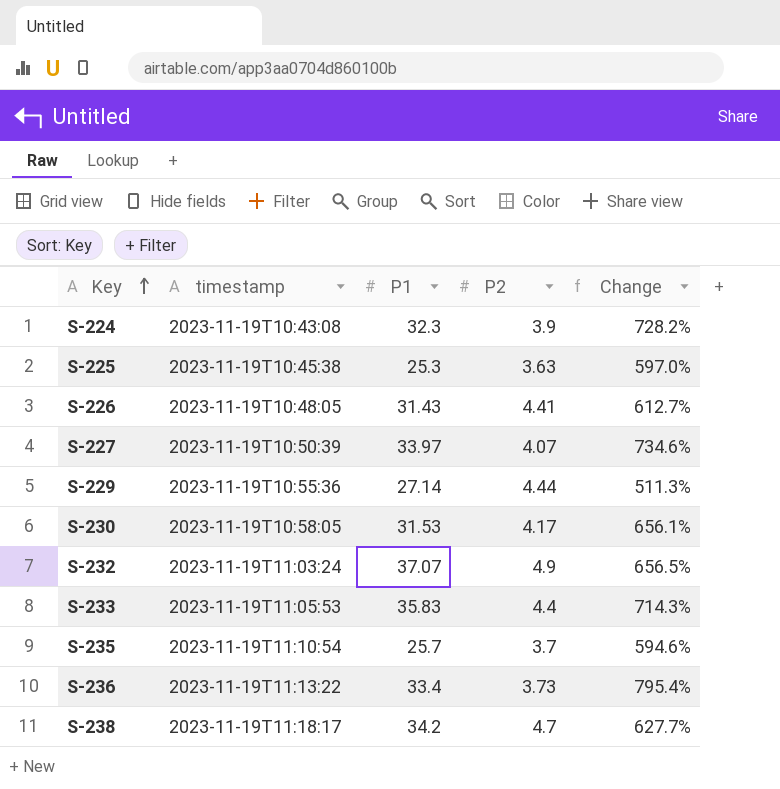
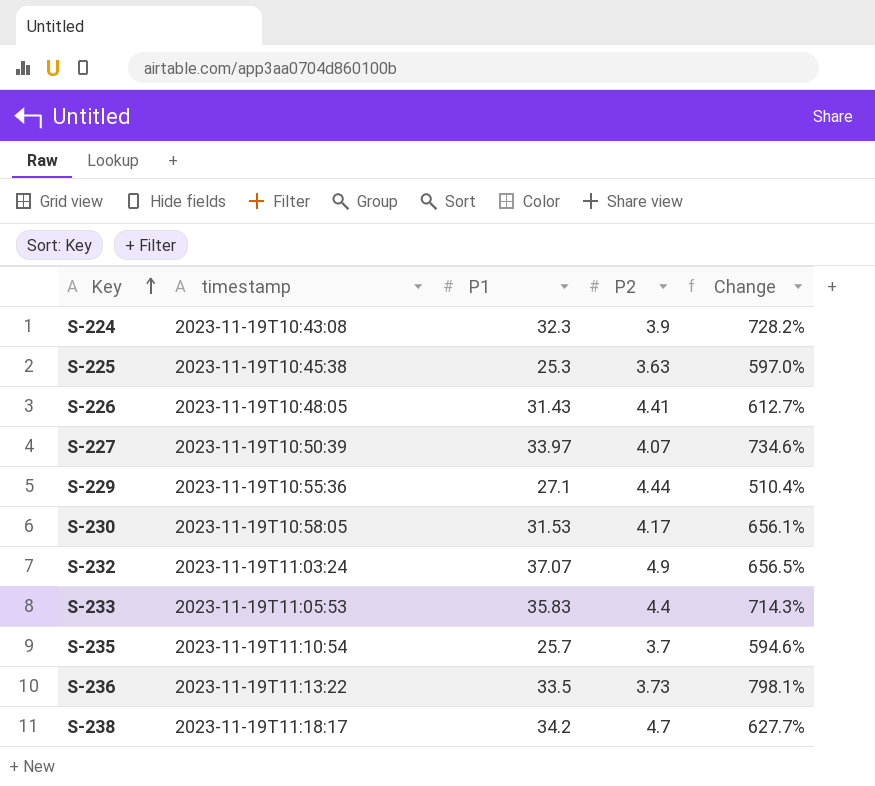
S-229 | P1: 27.14 -> 27.1
S-229 | Change: 511.3% -> 510.4%
S-236 | P1: 33.4 -> 33.5
S-236 | Change: 795.4% -> 798.1%

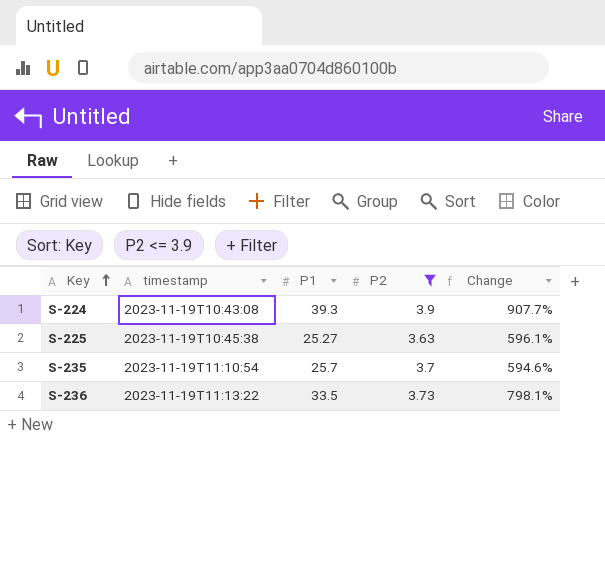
filter: none -> P2 <= 3.9
S-224 | P1: 32.3 -> 39.3
S-224 | Change: 728.2% -> 907.7%
S-225 | P1: 25.3 -> 25.27
S-225 | Change: 597.0% -> 596.1%

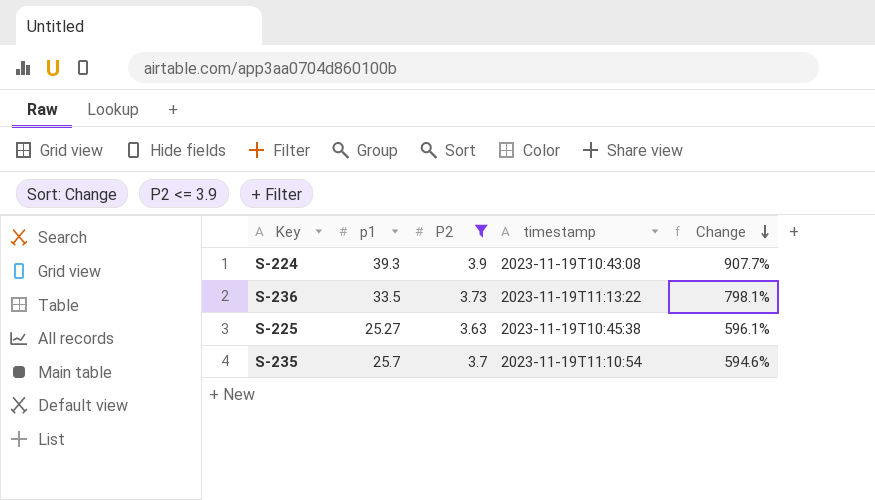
row order: Key ascending -> Change descending
column name: P1 -> p1
column timestamp | position: 2 -> 4

